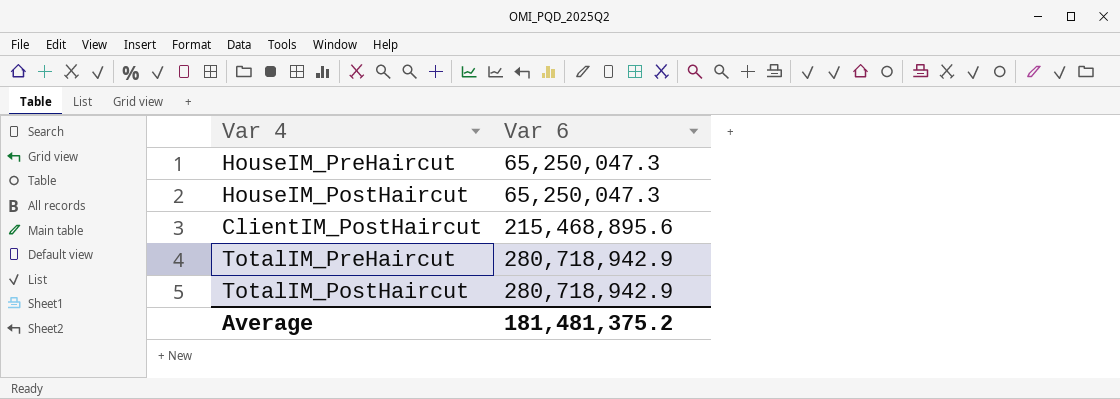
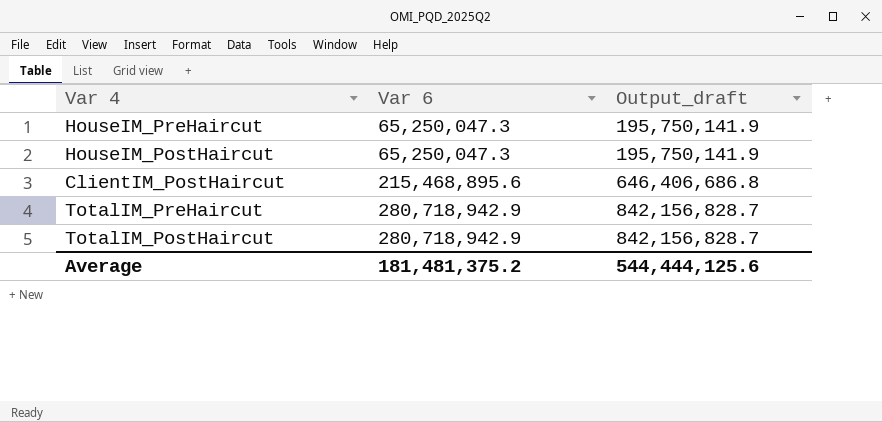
column Output_draft | formula: none -> [Var 6] * 3

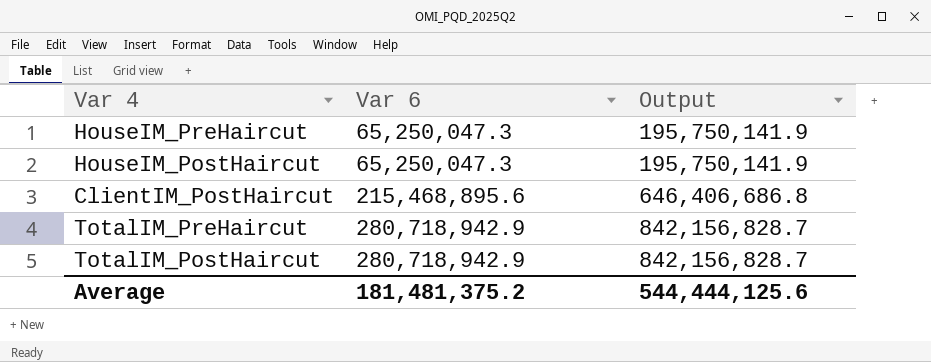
column name: Output_draft -> Output

